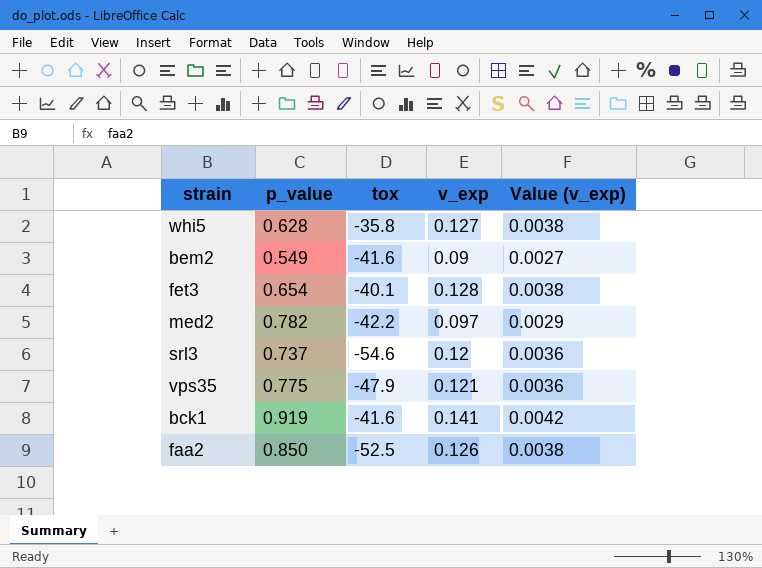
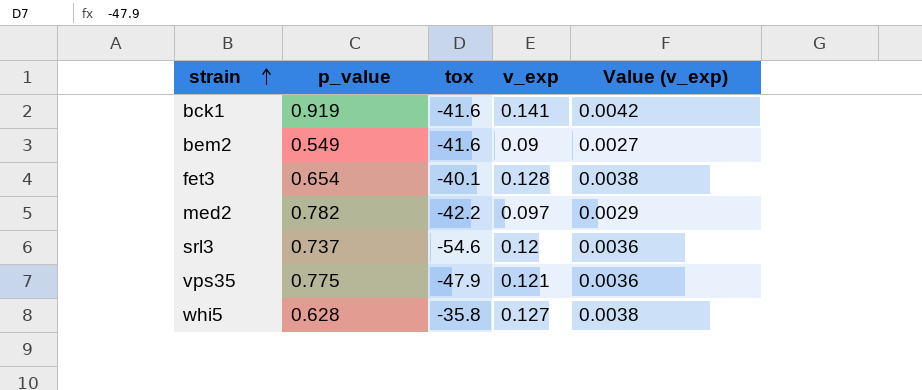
row order: none -> strain ascending
row faa2: 0.850 | -52.5 | 0.126 | 0.0038 -> none

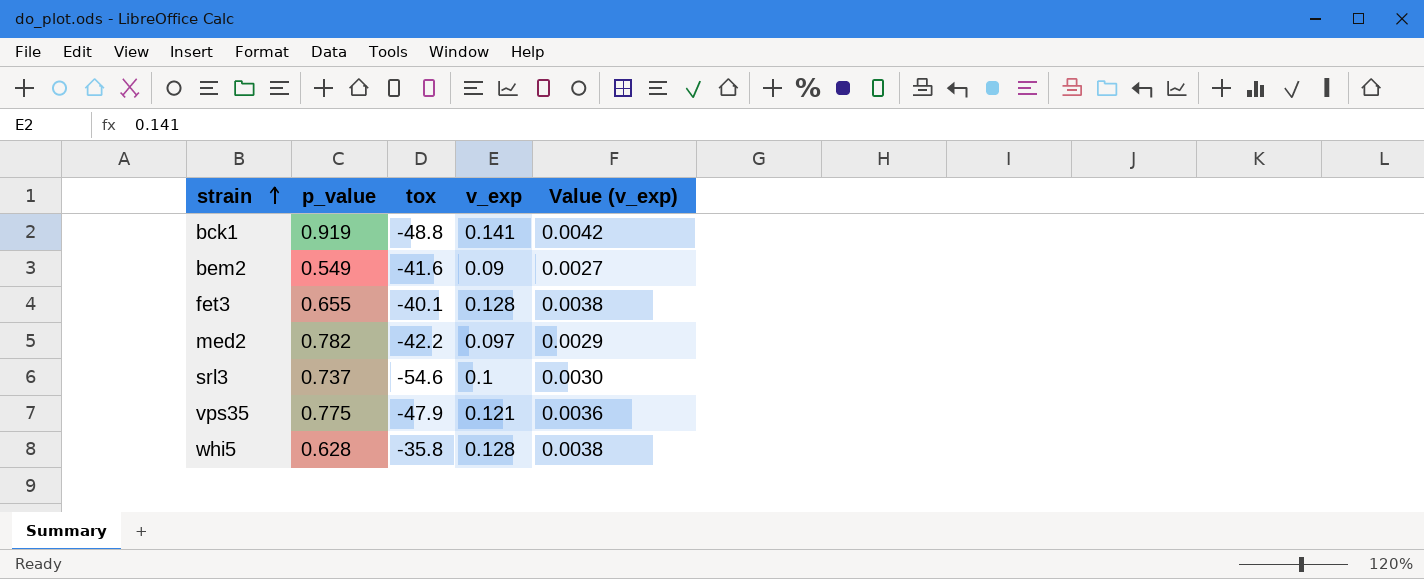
bck1 | tox: -41.6 -> -48.8
fet3 | p_value: 0.654 -> 0.655
srl3 | v_exp: 0.12 -> 0.1
srl3 | Value (v_exp): 0.0036 -> 0.0030
whi5 | v_exp: 0.127 -> 0.128

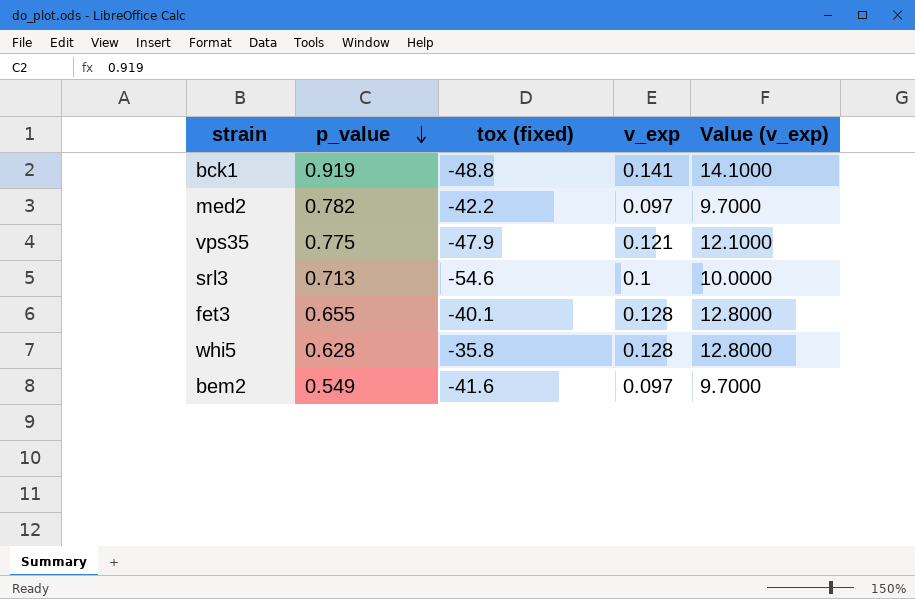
row order: strain ascending -> p_value descending
column name: tox -> tox (fixed)
column Value (v_exp) | formula: [v_exp] * 0.03 -> [v_exp] * 100
srl3 | p_value: 0.737 -> 0.713
bem2 | v_exp: 0.09 -> 0.097

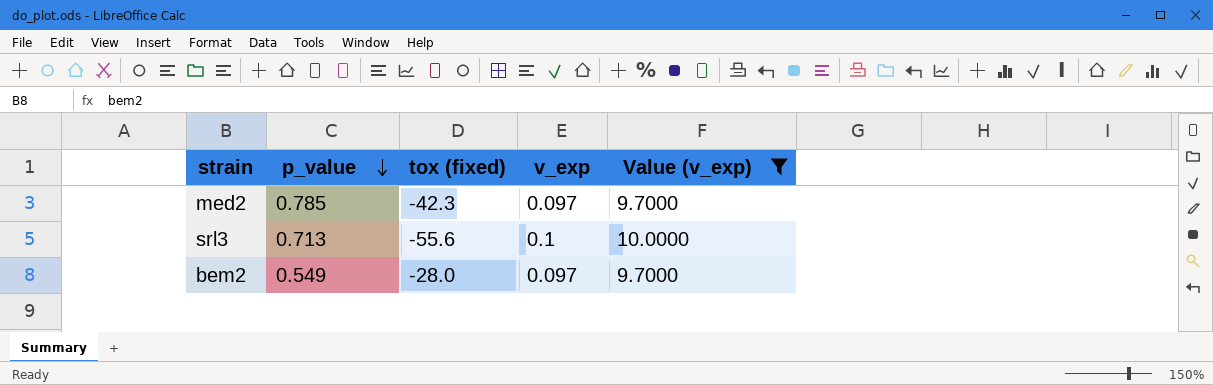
filter: none -> Value (v_exp) <= 10.0000
med2 | p_value: 0.782 -> 0.785
med2 | tox (fixed): -42.2 -> -42.3
srl3 | tox (fixed): -54.6 -> -55.6
bem2 | tox (fixed): -41.6 -> -28.0

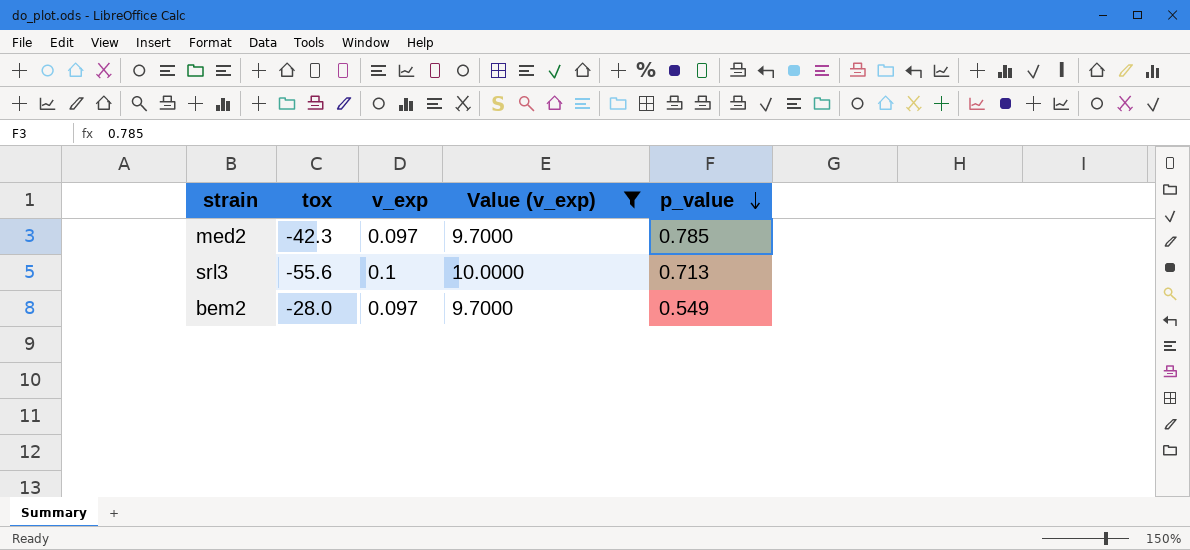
column name: tox (fixed) -> tox
column p_value | position: 2 -> 5

